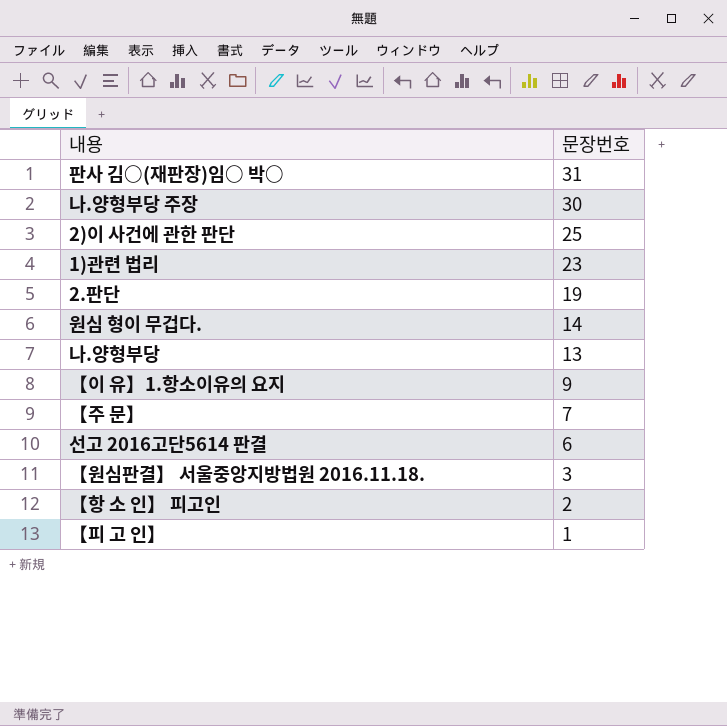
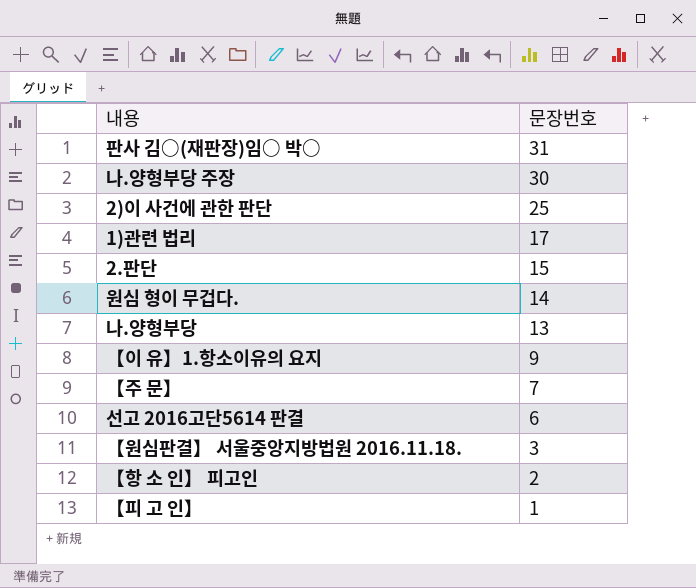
1)관련 법리 | 문장번호: 23 -> 17
2.판단 | 문장번호: 19 -> 15

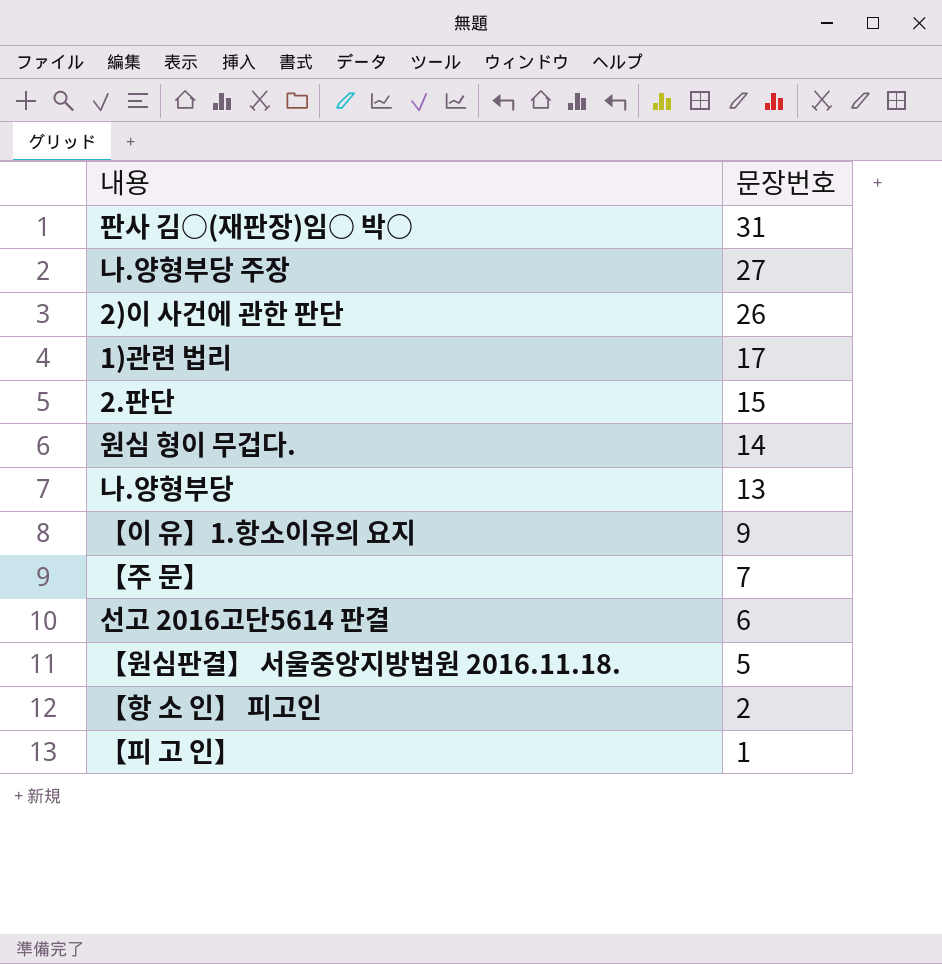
나.양형부당 주장 | 문장번호: 30 -> 27
2)이 사건에 관한 판단 | 문장번호: 25 -> 26
【원심판결】 서울중앙지방법원 2016.11.18. | 문장번호: 3 -> 5

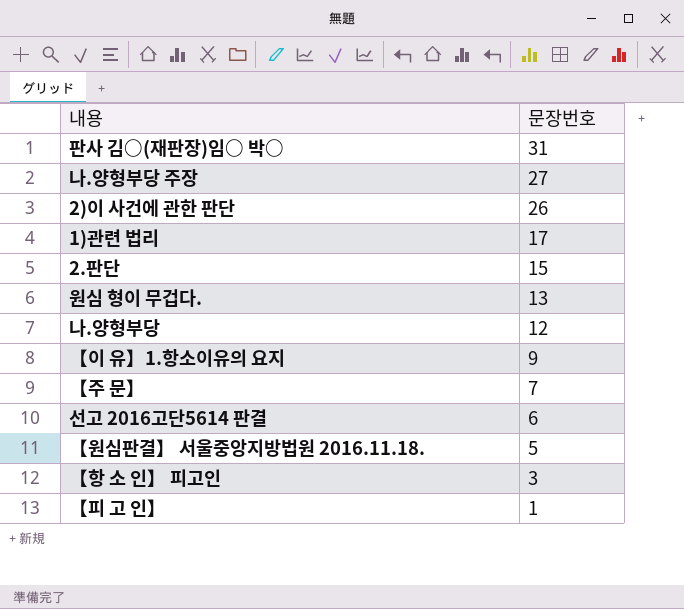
원심 형이 무겁다. | 문장번호: 14 -> 13
나.양형부당 | 문장번호: 13 -> 12
【항 소 인】 피고인 | 문장번호: 2 -> 3

